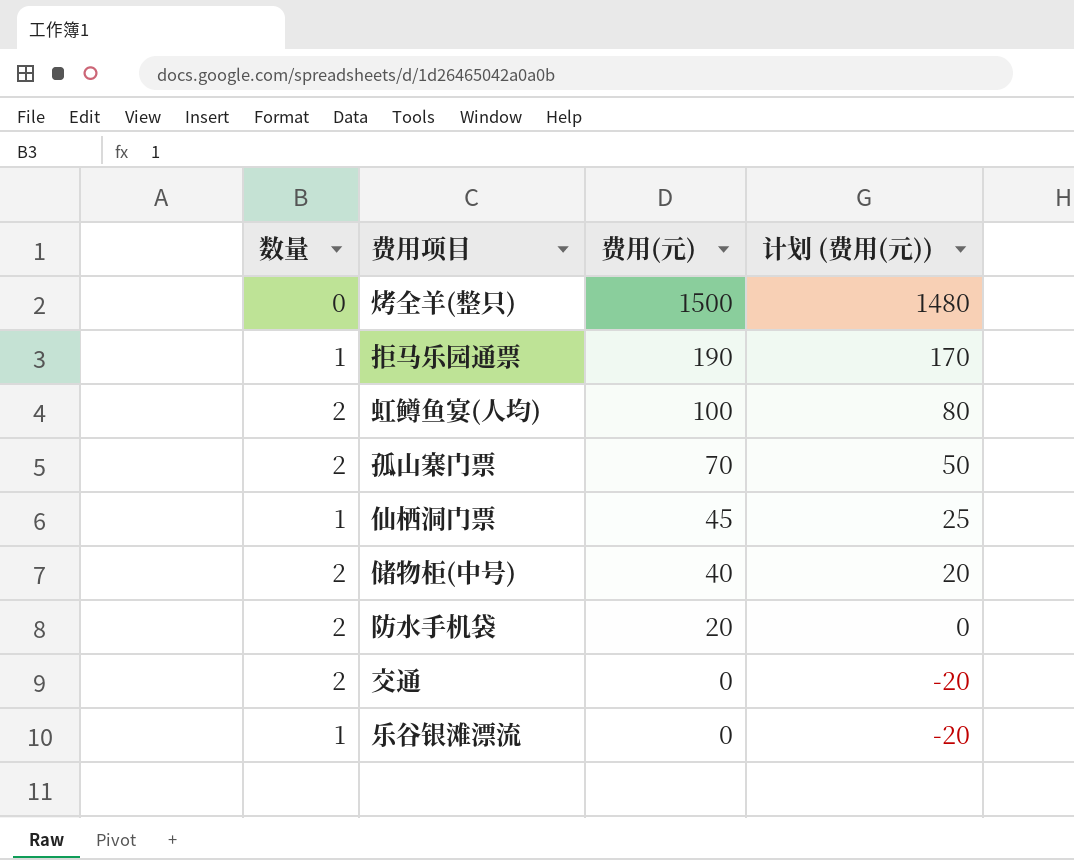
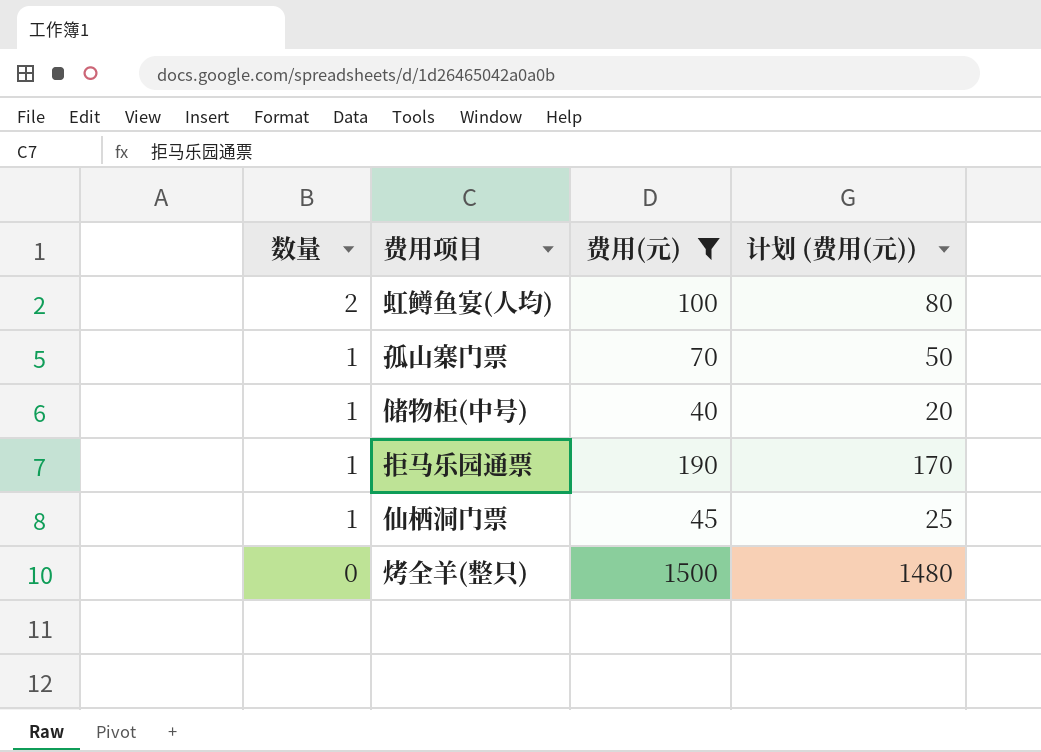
filter: none -> 费用(元) >= 40
row order: 费用(元) descending -> 数量 descending
孤山寨门票 | 数量: 2 -> 1
储物柜(中号) | 数量: 2 -> 1

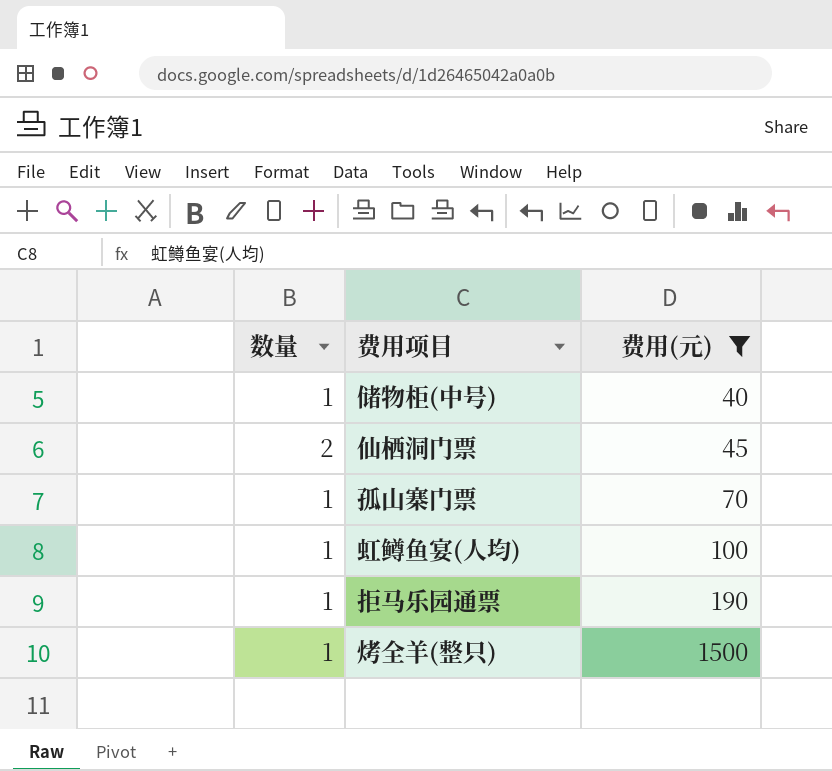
row order: 数量 descending -> 费用(元) ascending
column 计划 (费用(元)) | formula: [费用(元)] - 20 -> none
仙栖洞门票 | 数量: 1 -> 2
虹鳟鱼宴(人均) | 数量: 2 -> 1
烤全羊(整只) | 数量: 0 -> 1

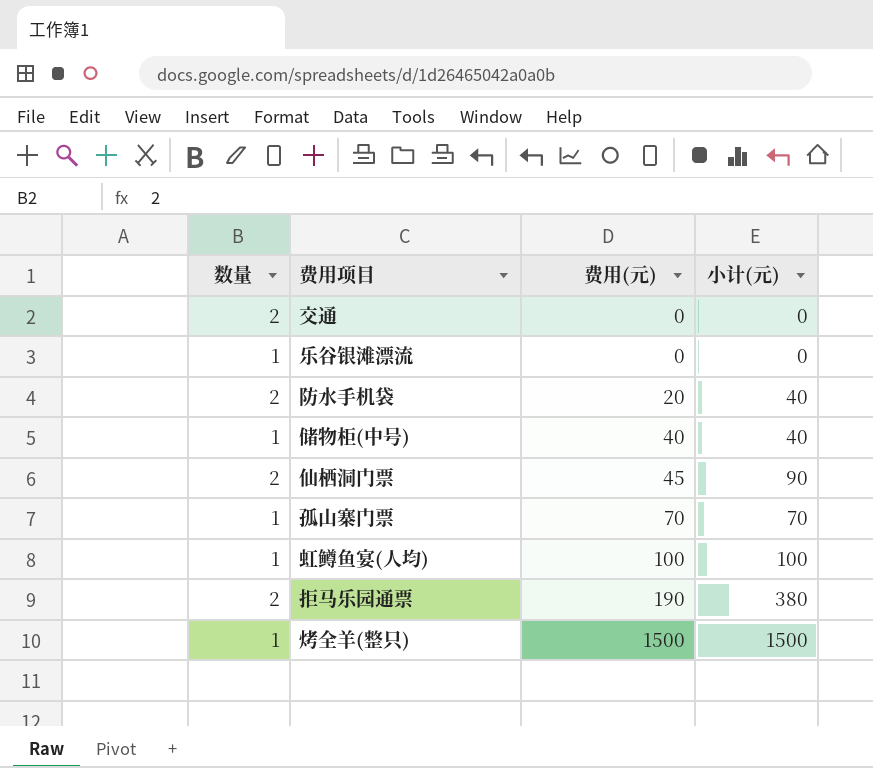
filter: 费用(元) >= 40 -> none
column 小计(元) | formula: none -> [数量] * [费用(元)]
拒马乐园通票 | 数量: 1 -> 2

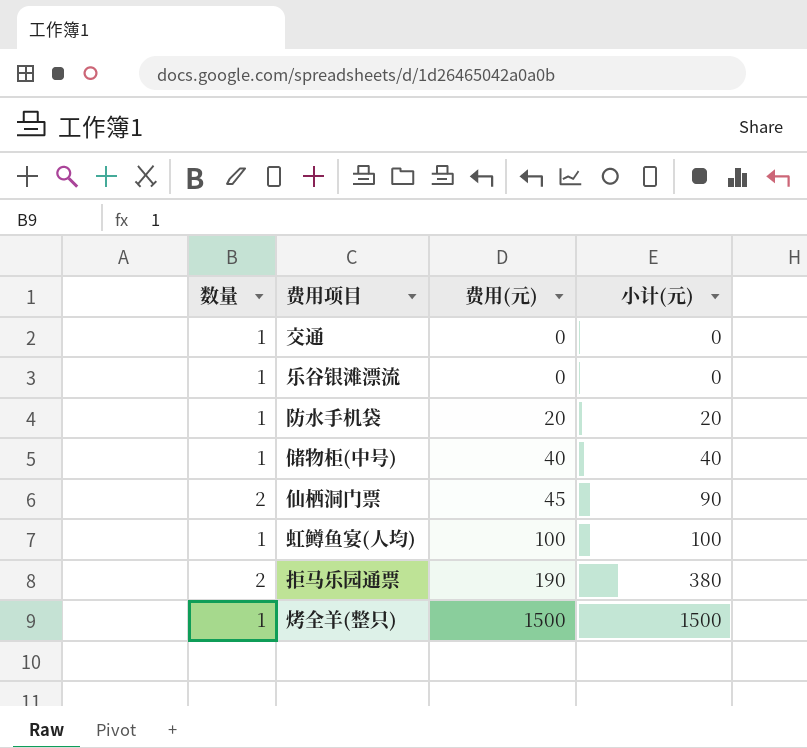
row 孤山寨门票: 1 | 70 | 70 -> none
交通 | 数量: 2 -> 1
防水手机袋 | 数量: 2 -> 1
防水手机袋 | 小计(元): 40 -> 20

